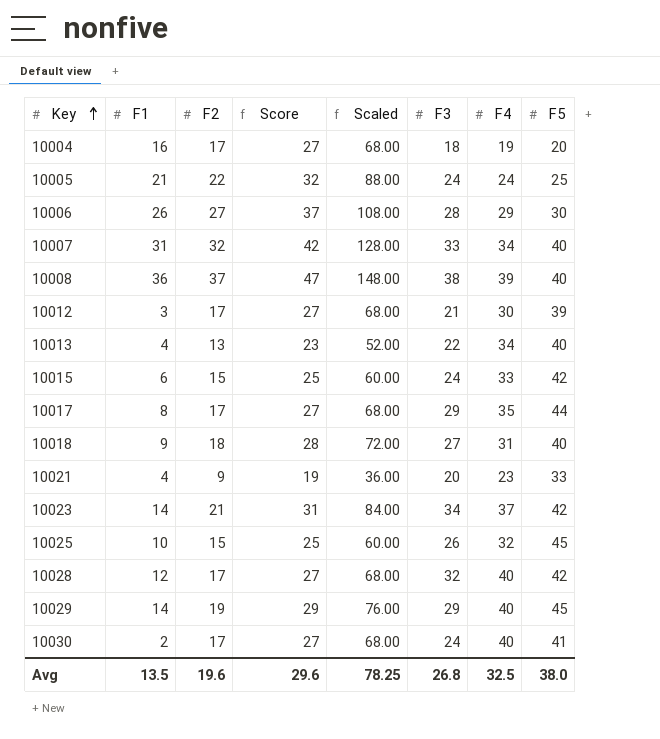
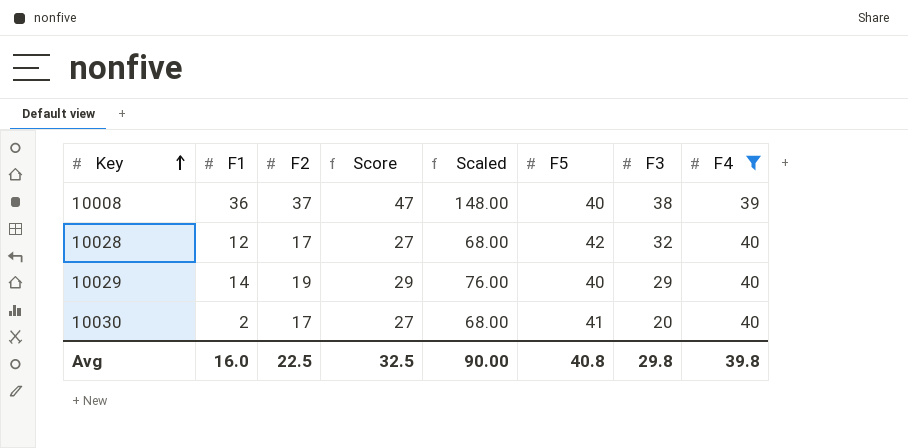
filter: none -> F4 >= 39
column F5 | position: 8 -> 6
10029 | F5: 45 -> 40
10030 | F3: 24 -> 20
Avg | F1: 13.5 -> 16.0
Avg | F2: 19.6 -> 22.5
Avg | Score: 29.6 -> 32.5
Avg | Scaled: 78.25 -> 90.00
Avg | F5: 38.0 -> 40.8
Avg | F3: 26.8 -> 29.8
Avg | F4: 32.5 -> 39.8

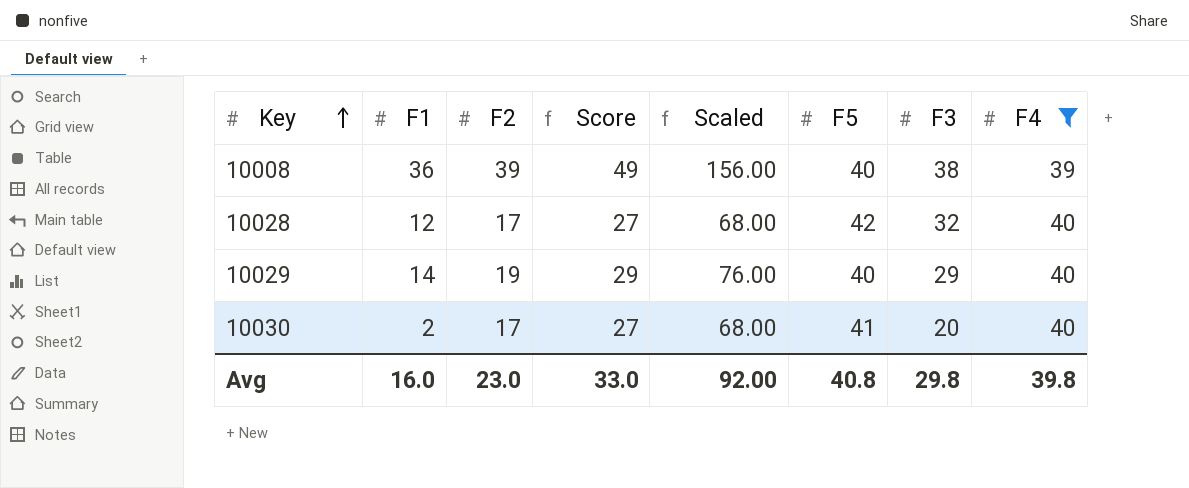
10008 | F2: 37 -> 39
10008 | Score: 47 -> 49
10008 | Scaled: 148.00 -> 156.00
Avg | F2: 22.5 -> 23.0
Avg | Score: 32.5 -> 33.0
Avg | Scaled: 90.00 -> 92.00

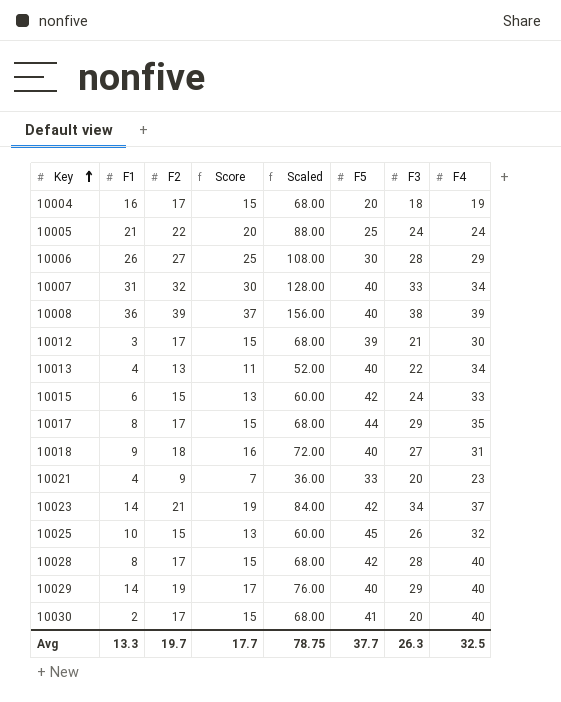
filter: F4 >= 39 -> none
column Score | formula: [F2] + 10 -> [F2] - 2
10028 | F1: 12 -> 8
10028 | F3: 32 -> 28
Avg | F1: 16.0 -> 13.3
Avg | F2: 23.0 -> 19.7
Avg | Score: 33.0 -> 17.7
Avg | Scaled: 92.00 -> 78.75
Avg | F5: 40.8 -> 37.7
Avg | F3: 29.8 -> 26.3
Avg | F4: 39.8 -> 32.5

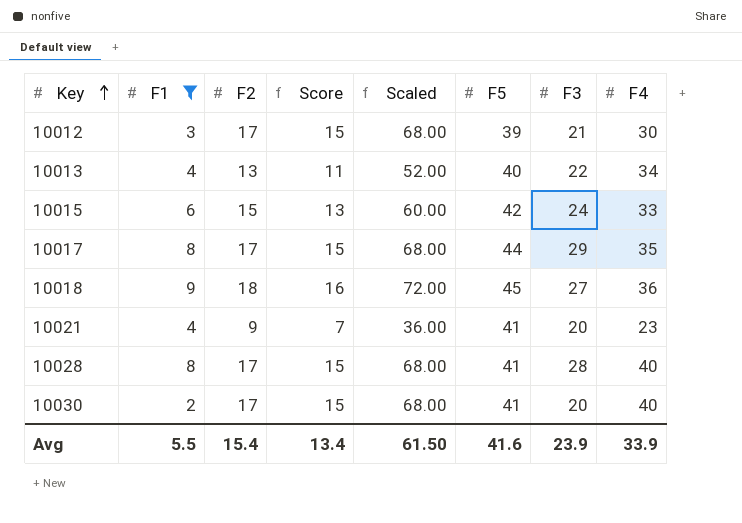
filter: none -> F1 <= 9
10018 | F5: 40 -> 45
10018 | F4: 31 -> 36
10021 | F5: 33 -> 41
10028 | F5: 42 -> 41
Avg | F1: 13.3 -> 5.5
Avg | F2: 19.7 -> 15.4
Avg | Score: 17.7 -> 13.4
Avg | Scaled: 78.75 -> 61.50
Avg | F5: 37.7 -> 41.6
Avg | F3: 26.3 -> 23.9
Avg | F4: 32.5 -> 33.9

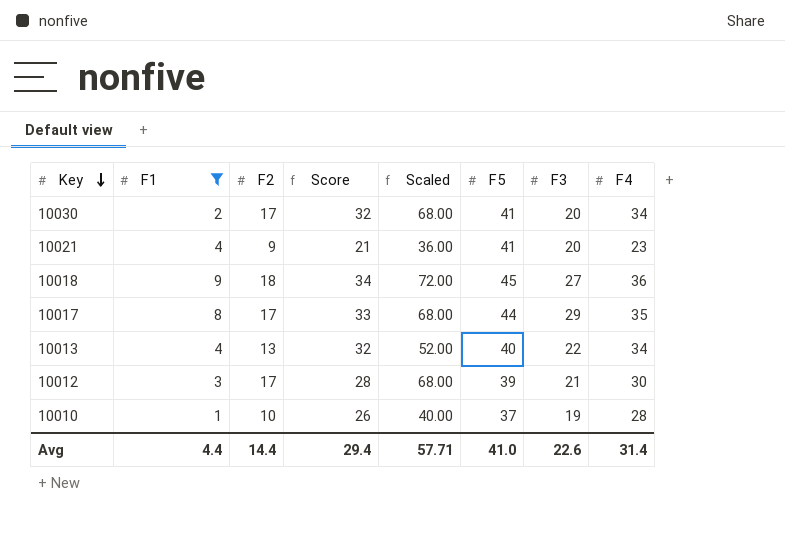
row order: Key ascending -> Key descending
column Score | formula: [F2] - 2 -> [F4] - 2
row 10015: 6 | 15 | 13 | 60.00 | 42 | 24 | 33 -> none
row 10028: 8 | 17 | 15 | 68.00 | 41 | 28 | 40 -> none
10030 | F4: 40 -> 34
row 10010: none -> 1 | 10 | 26 | 40.00 | 37 | 19 | 28
Avg | F1: 5.5 -> 4.4
Avg | F2: 15.4 -> 14.4
Avg | Score: 13.4 -> 29.4
Avg | Scaled: 61.50 -> 57.71
Avg | F5: 41.6 -> 41.0
Avg | F3: 23.9 -> 22.6
Avg | F4: 33.9 -> 31.4

